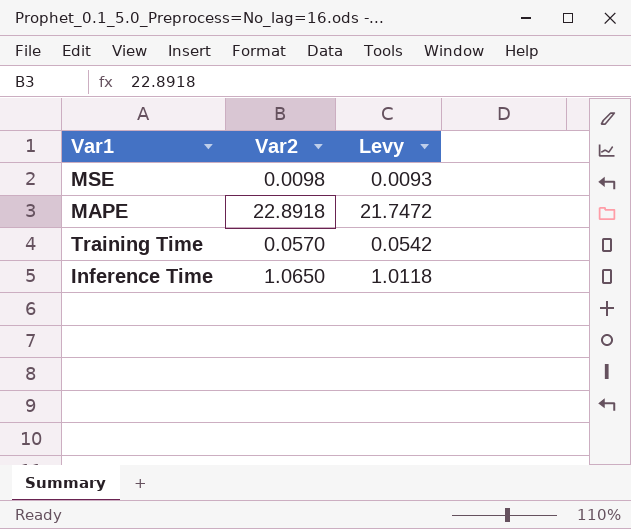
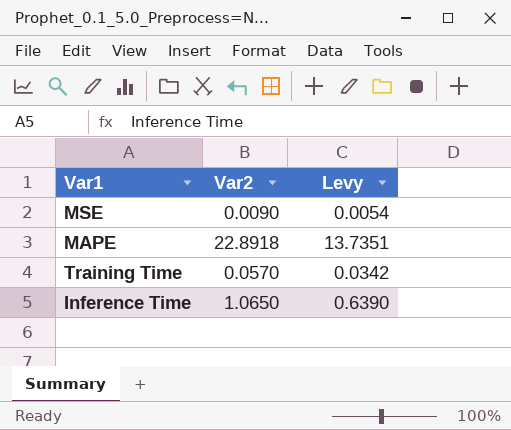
column Levy | formula: [Var2] * 0.95 -> [Var2] * 0.6
MSE | Var2: 0.0098 -> 0.0090

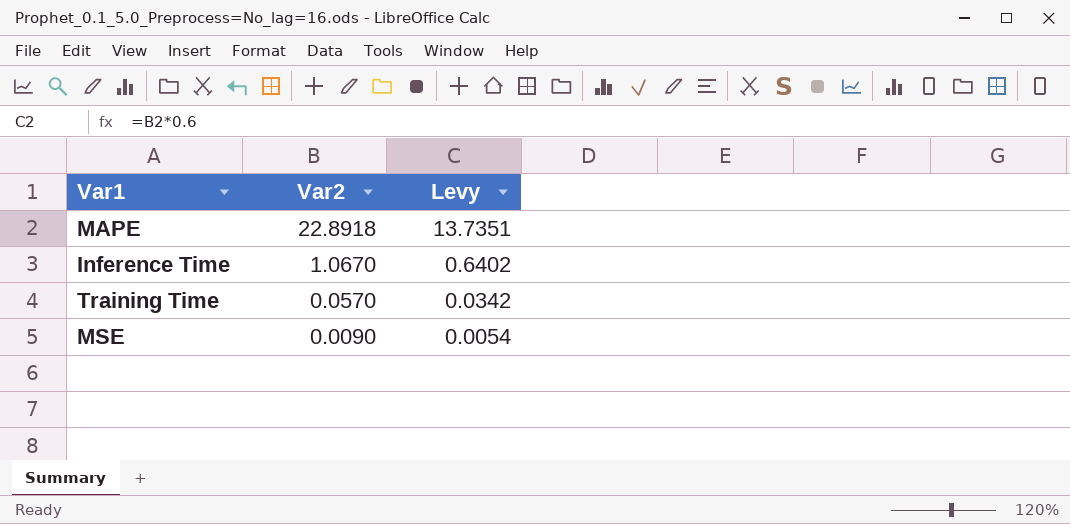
row order: none -> Var2 descending
Inference Time | Var2: 1.0650 -> 1.0670
Inference Time | Levy: 0.6390 -> 0.6402

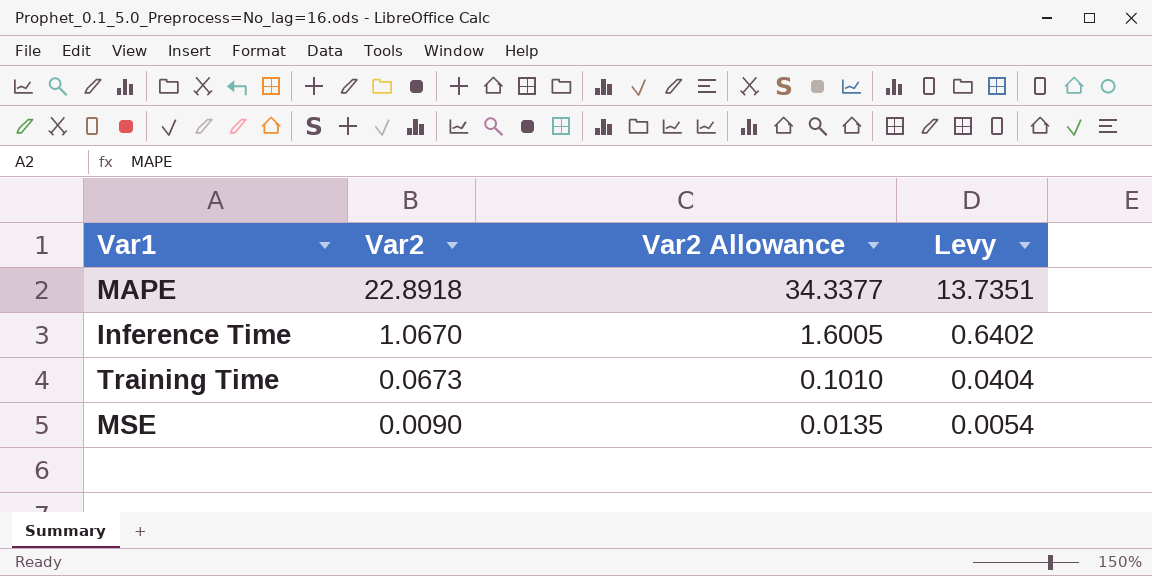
column Var2 Allowance | formula: none -> [Var2] * 1.5
Training Time | Var2: 0.0570 -> 0.0673
Training Time | Levy: 0.0342 -> 0.0404

